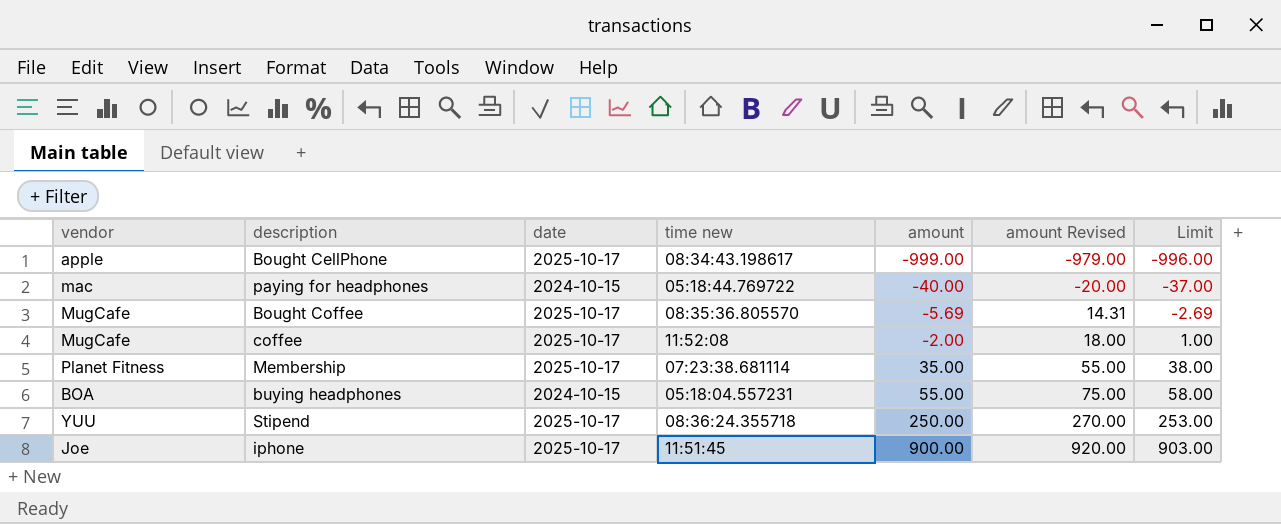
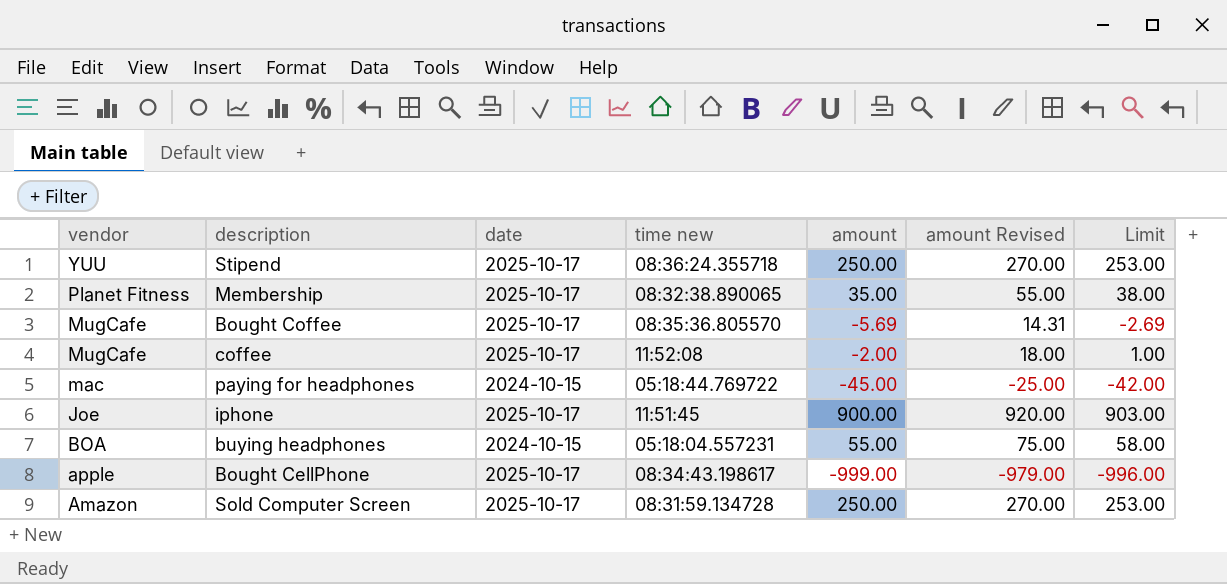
row order: amount ascending -> vendor descending
Membership | time new: 07:23:38.681114 -> 08:32:38.890065
paying for headphones | amount: -40.00 -> -45.00
paying for headphones | amount Revised: -20.00 -> -25.00
paying for headphones | Limit: -37.00 -> -42.00
row Sold Computer Screen: none -> Amazon | 2025-10-17 | 08:31:59.134728 | 250.00 | 270.00 | 253.00

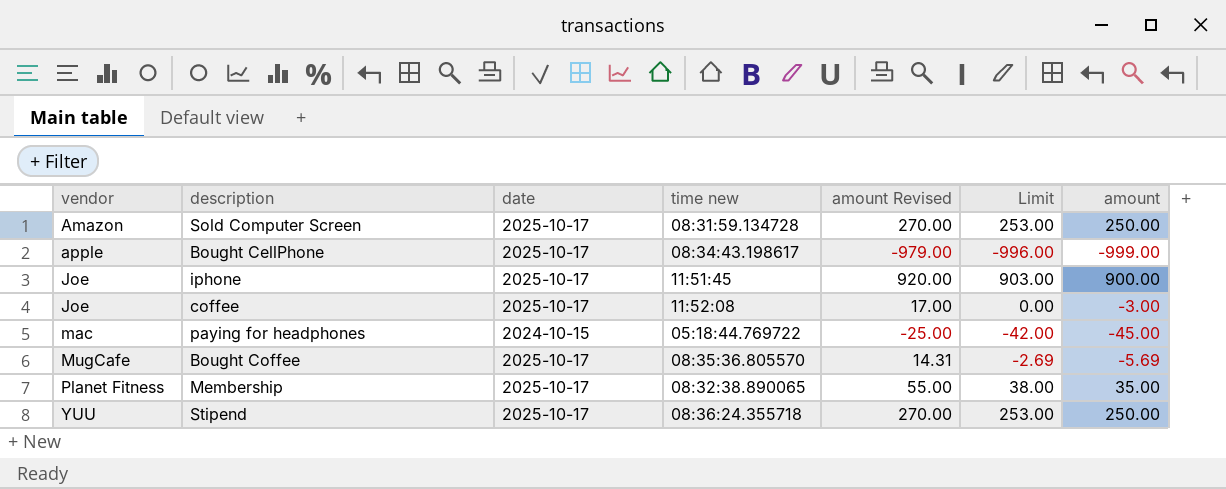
row order: vendor descending -> vendor ascending
column amount | position: 5 -> 7
row buying headphones: BOA | 2024-10-15 | 05:18:04.557231 | 55.00 | 75.00 | 58.00 -> none
coffee | vendor: MugCafe -> Joe
coffee | amount Revised: 18.00 -> 17.00
coffee | Limit: 1.00 -> 0.00
coffee | amount: -2.00 -> -3.00

